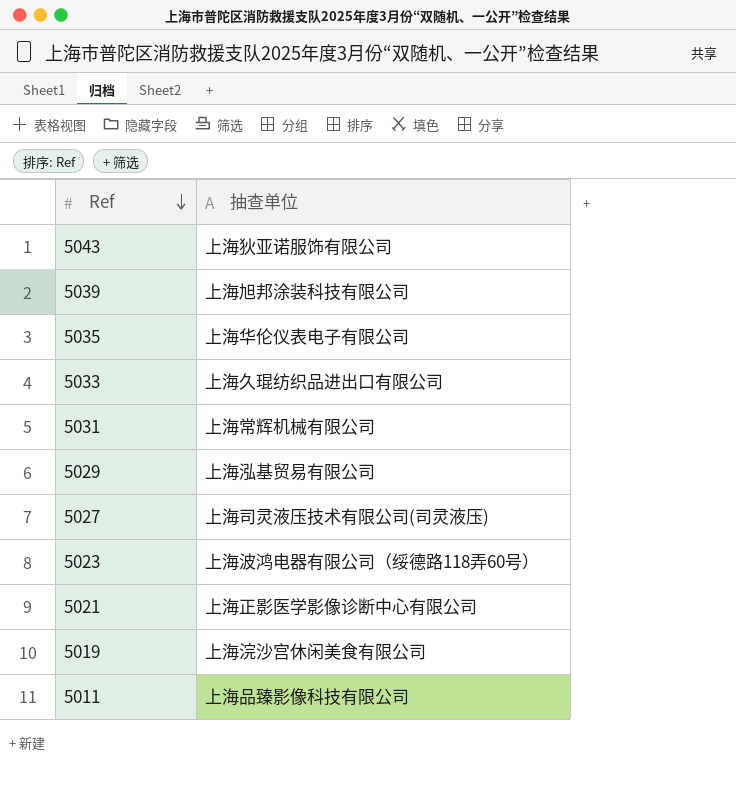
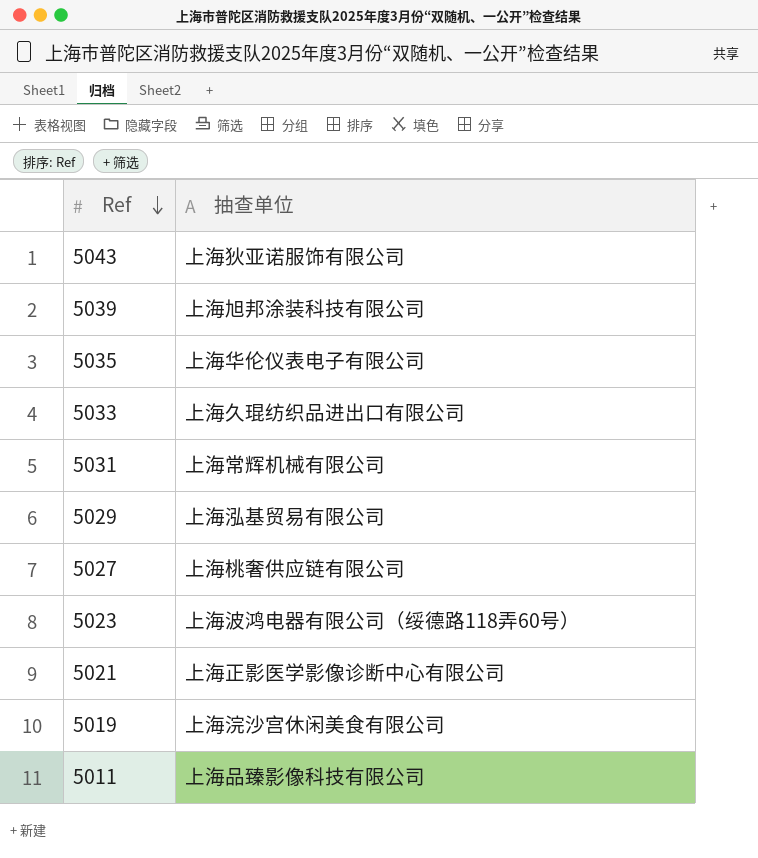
5027 | 抽查单位: 上海司灵液压技术有限公司(司灵液压) -> 上海桃奢供应链有限公司

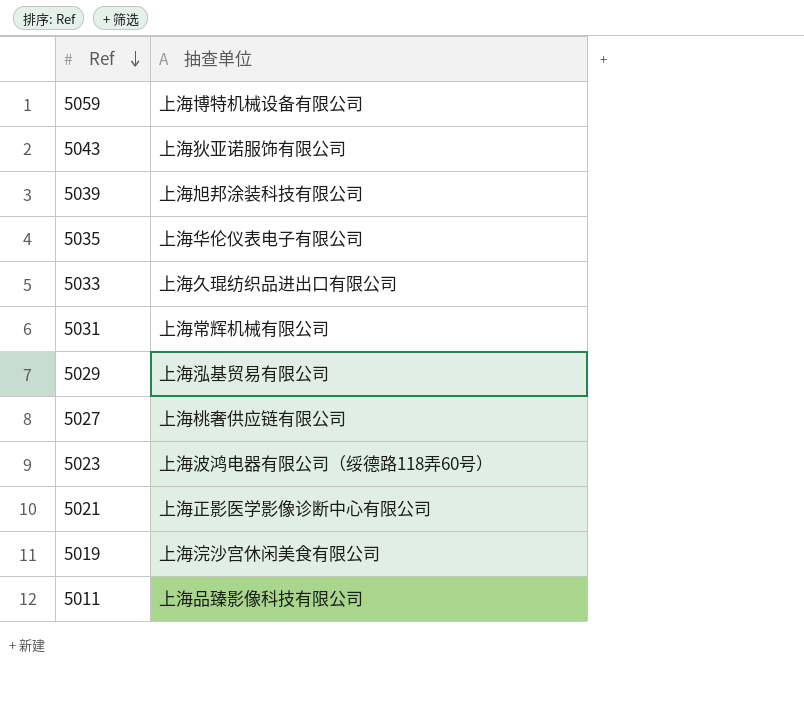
row 5059: none -> 上海博特机械设备有限公司

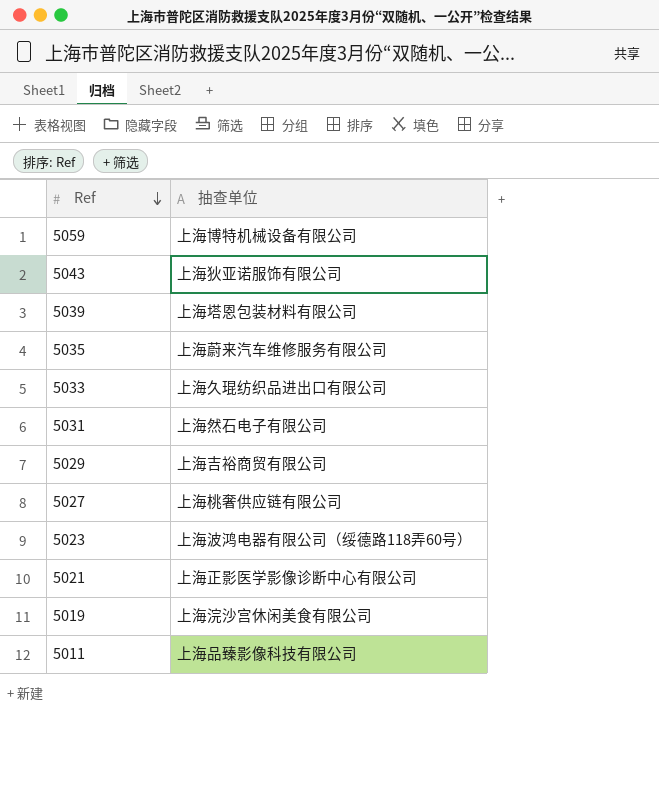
5039 | 抽查单位: 上海旭邦涂装科技有限公司 -> 上海塔恩包装材料有限公司
5035 | 抽查单位: 上海华伦仪表电子有限公司 -> 上海蔚来汽车维修服务有限公司
5031 | 抽查单位: 上海常辉机械有限公司 -> 上海然石电子有限公司
5029 | 抽查单位: 上海泓基贸易有限公司 -> 上海吉裕商贸有限公司

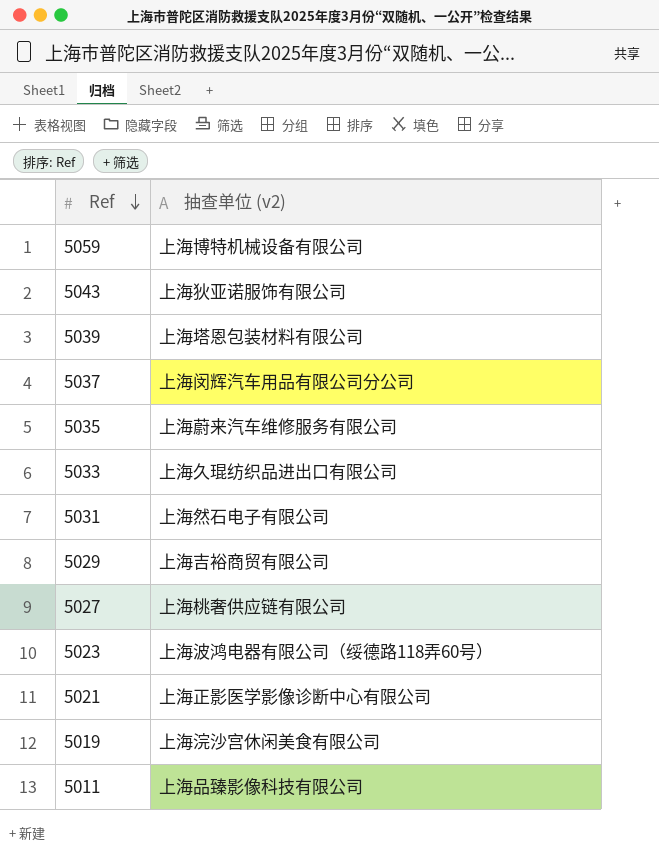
column name: 抽查单位 -> 抽查单位 (v2)
row 5037: none -> 上海闵辉汽车用品有限公司分公司

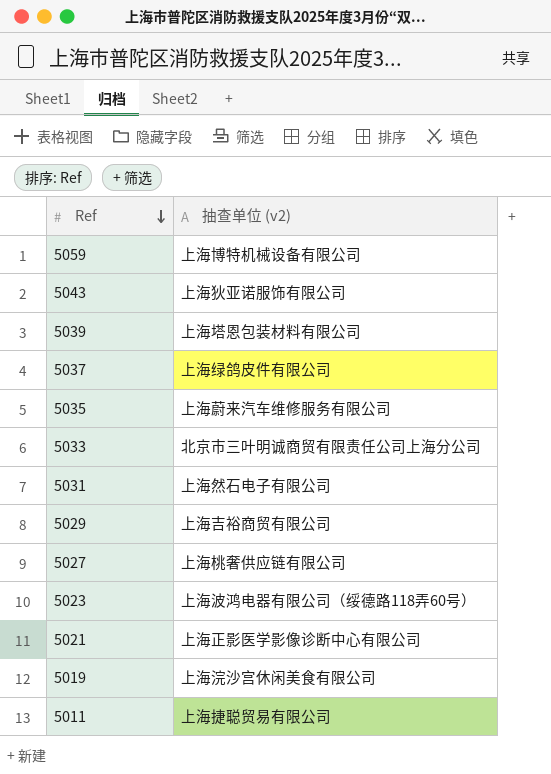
5037 | 抽查单位 (v2): 上海闵辉汽车用品有限公司分公司 -> 上海绿鸽皮件有限公司
5033 | 抽查单位 (v2): 上海久琨纺织品进出口有限公司 -> 北京市三叶明诚商贸有限责任公司上海分公司
5011 | 抽查单位 (v2): 上海品臻影像科技有限公司 -> 上海捷聪贸易有限公司

